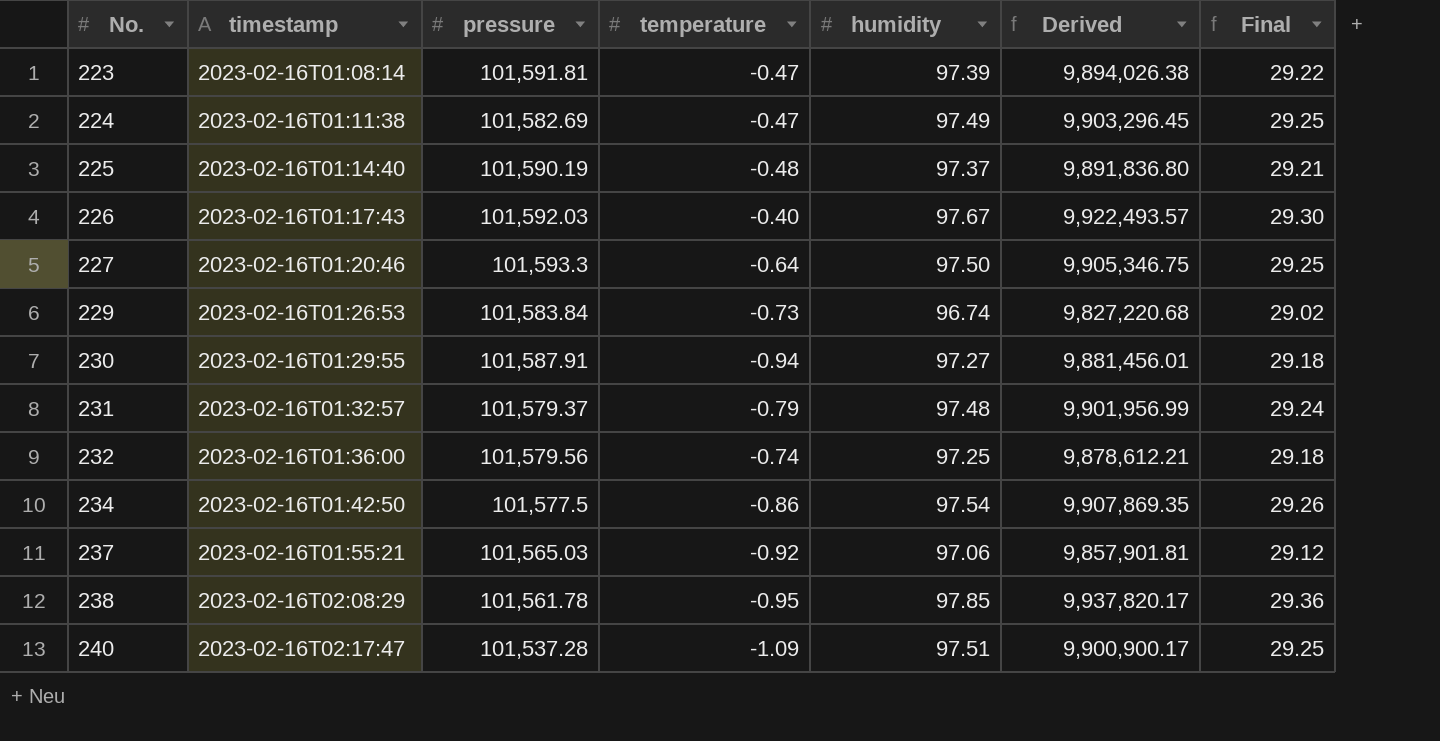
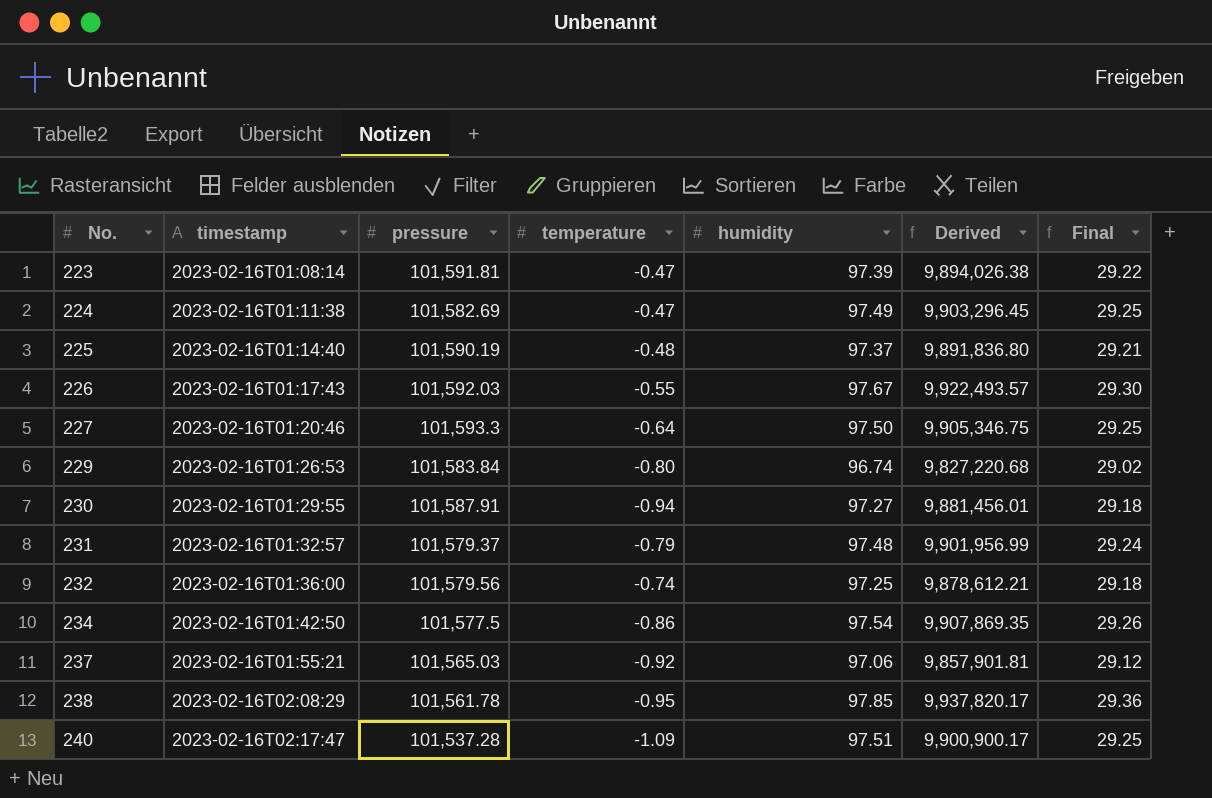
226 | temperature: -0.40 -> -0.55
229 | temperature: -0.73 -> -0.80

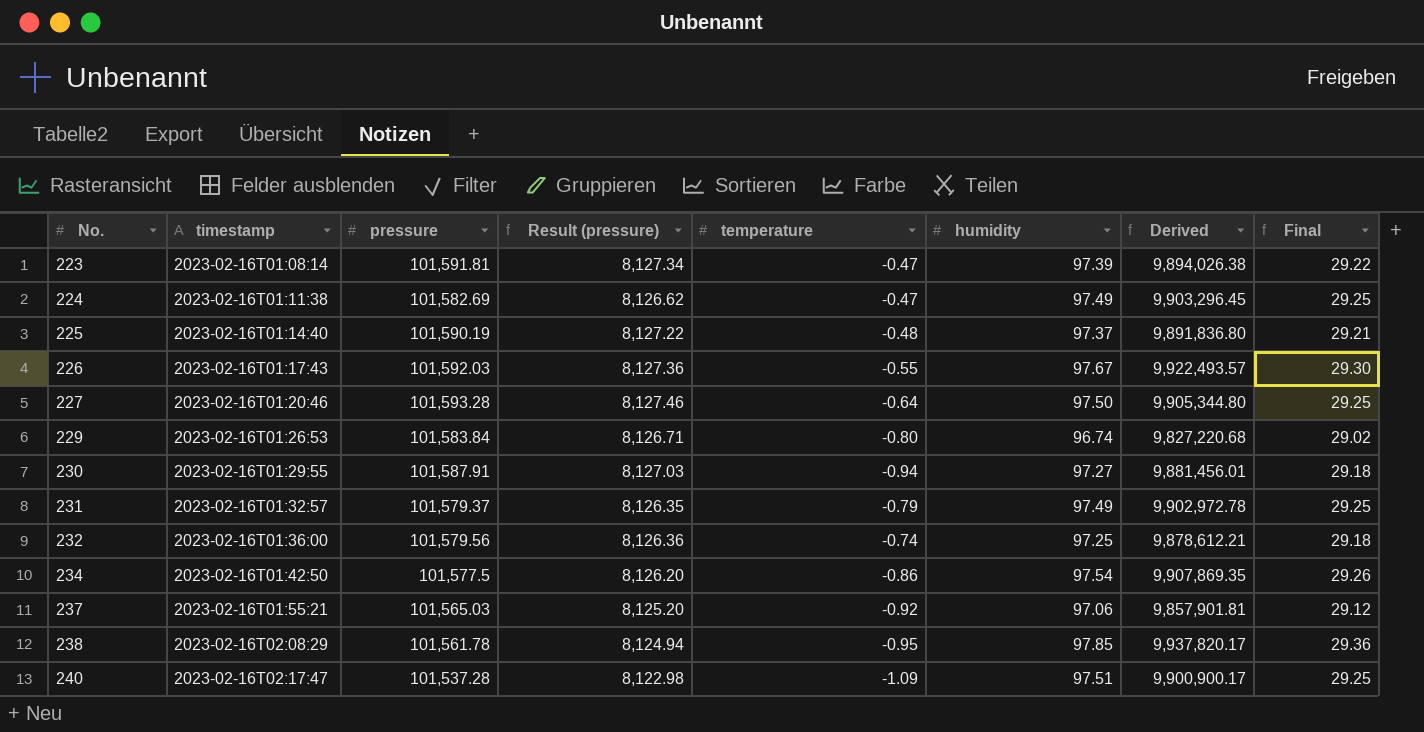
column Result (pressure) | formula: none -> [pressure] * 0.08
227 | pressure: 101,593.3 -> 101,593.28
227 | Derived: 9,905,346.75 -> 9,905,344.80
231 | humidity: 97.48 -> 97.49
231 | Derived: 9,901,956.99 -> 9,902,972.78
231 | Final: 29.24 -> 29.25

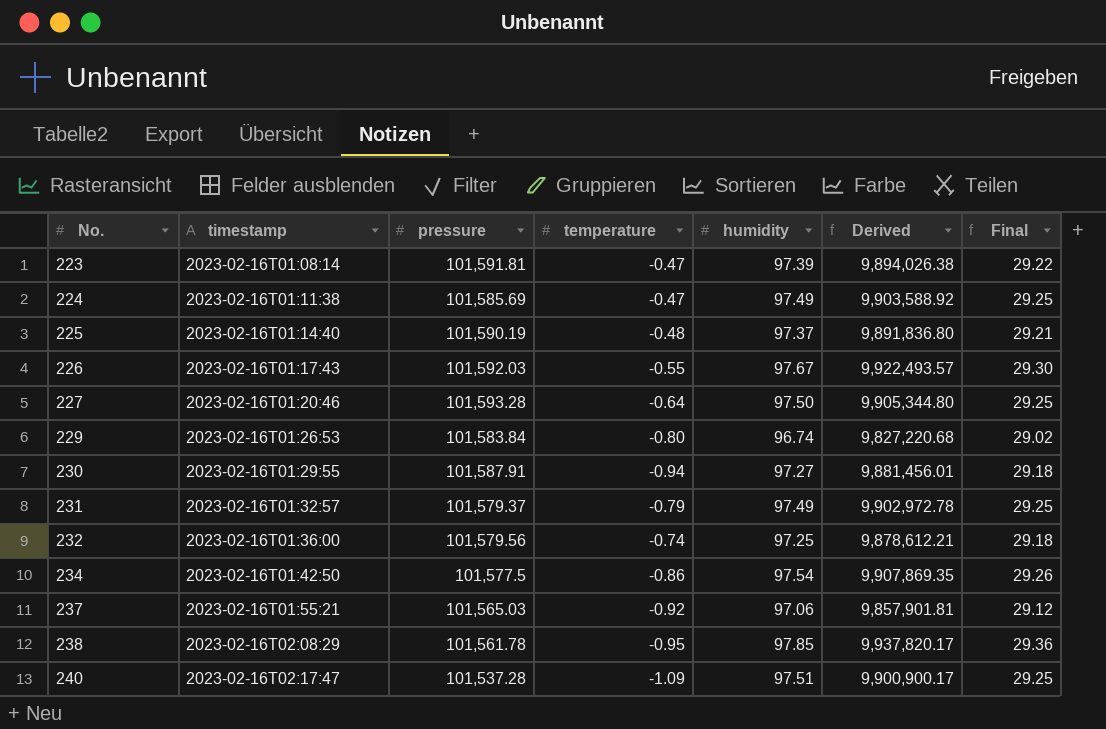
column Result (pressure) | formula: [pressure] * 0.08 -> none
224 | pressure: 101,582.69 -> 101,585.69
224 | Derived: 9,903,296.45 -> 9,903,588.92

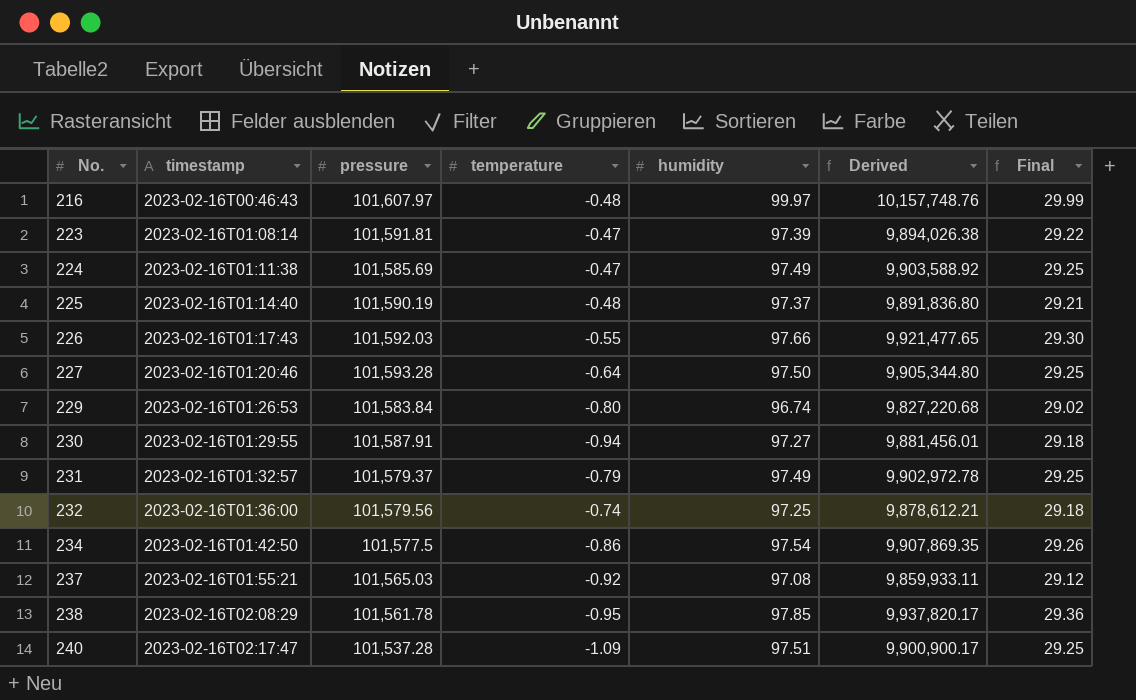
row 216: none -> 2023-02-16T00:46:43 | 101,607.97 | -0.48 | 99.97 | 10,157,748.76 | 29.99
226 | humidity: 97.67 -> 97.66
226 | Derived: 9,922,493.57 -> 9,921,477.65
237 | humidity: 97.06 -> 97.08
237 | Derived: 9,857,901.81 -> 9,859,933.11

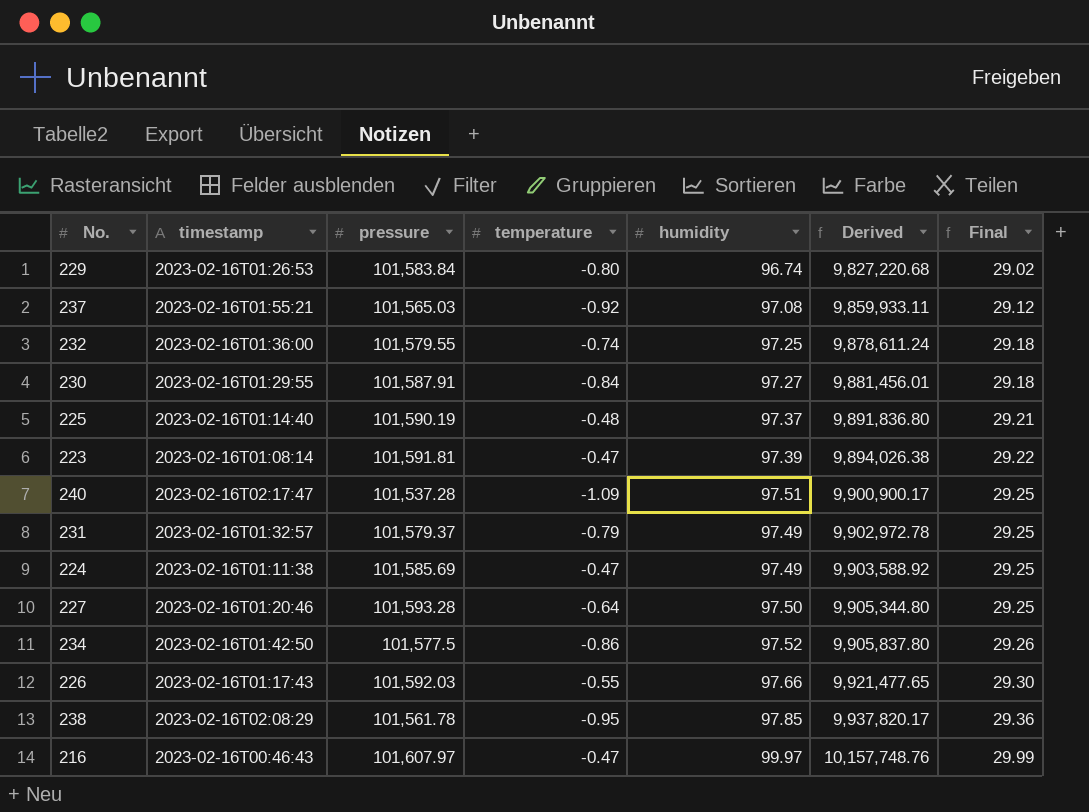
row order: No. ascending -> Derived ascending
232 | pressure: 101,579.56 -> 101,579.55
232 | Derived: 9,878,612.21 -> 9,878,611.24
230 | temperature: -0.94 -> -0.84
234 | humidity: 97.54 -> 97.52
234 | Derived: 9,907,869.35 -> 9,905,837.80
216 | temperature: -0.48 -> -0.47

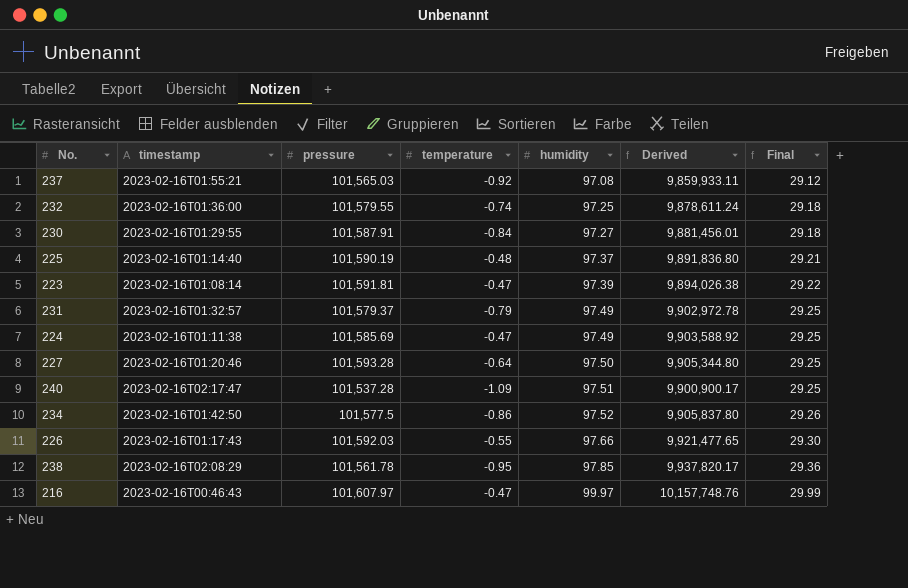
row order: Derived ascending -> humidity ascending
row 229: 2023-02-16T01:26:53 | 101,583.84 | -0.80 | 96.74 | 9,827,220.68 | 29.02 -> none

